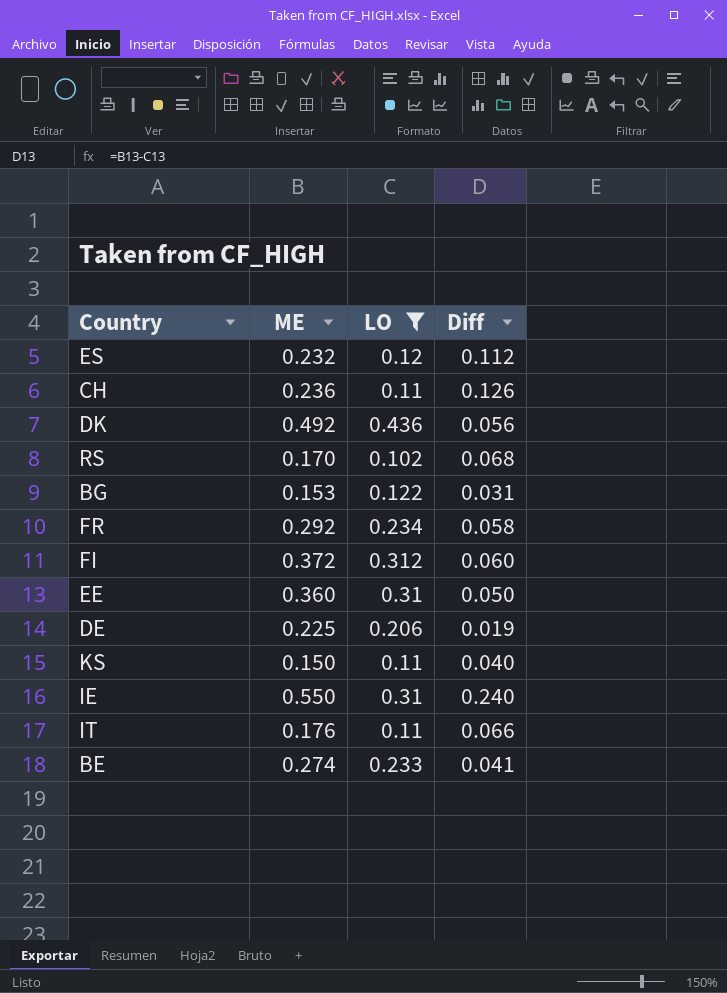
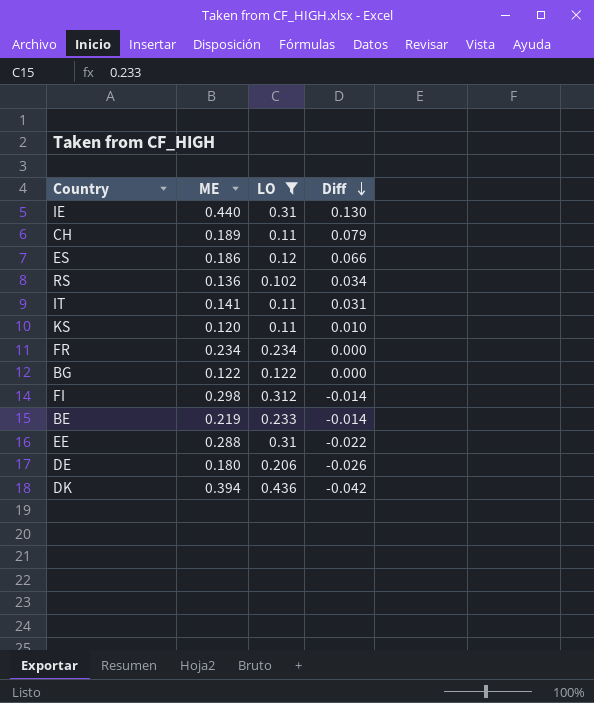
row order: none -> Diff descending
IE | ME: 0.550 -> 0.440
IE | Diff: 0.240 -> 0.130
CH | ME: 0.236 -> 0.189
CH | Diff: 0.126 -> 0.079
ES | ME: 0.232 -> 0.186
ES | Diff: 0.112 -> 0.066
RS | ME: 0.170 -> 0.136
RS | Diff: 0.068 -> 0.034
IT | ME: 0.176 -> 0.141
IT | Diff: 0.066 -> 0.031
KS | ME: 0.150 -> 0.120
KS | Diff: 0.040 -> 0.010
FR | ME: 0.292 -> 0.234
FR | Diff: 0.058 -> 0.000
BG | ME: 0.153 -> 0.122
BG | Diff: 0.031 -> 0.000
FI | ME: 0.372 -> 0.298
FI | Diff: 0.060 -> -0.014
BE | ME: 0.274 -> 0.219
BE | Diff: 0.041 -> -0.014
EE | ME: 0.360 -> 0.288
EE | Diff: 0.050 -> -0.022
DE | ME: 0.225 -> 0.180
DE | Diff: 0.019 -> -0.026
DK | ME: 0.492 -> 0.394
DK | Diff: 0.056 -> -0.042

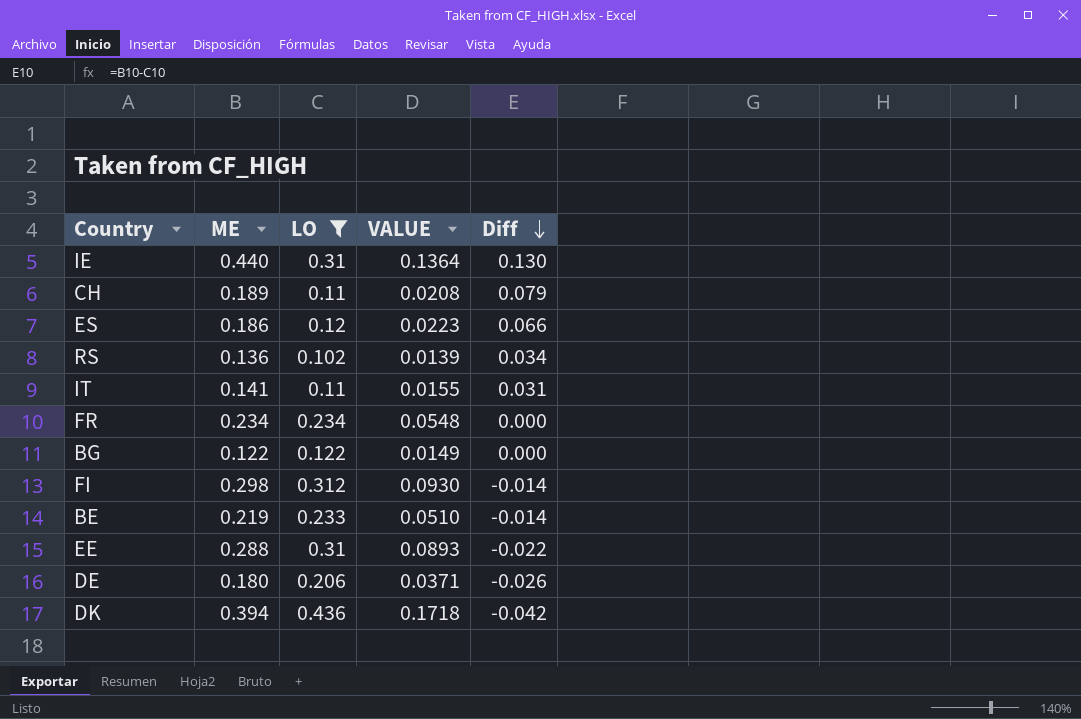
column VALUE | formula: none -> [ME] * [LO]
row KS: 0.120 | 0.11 | 0.010 -> none

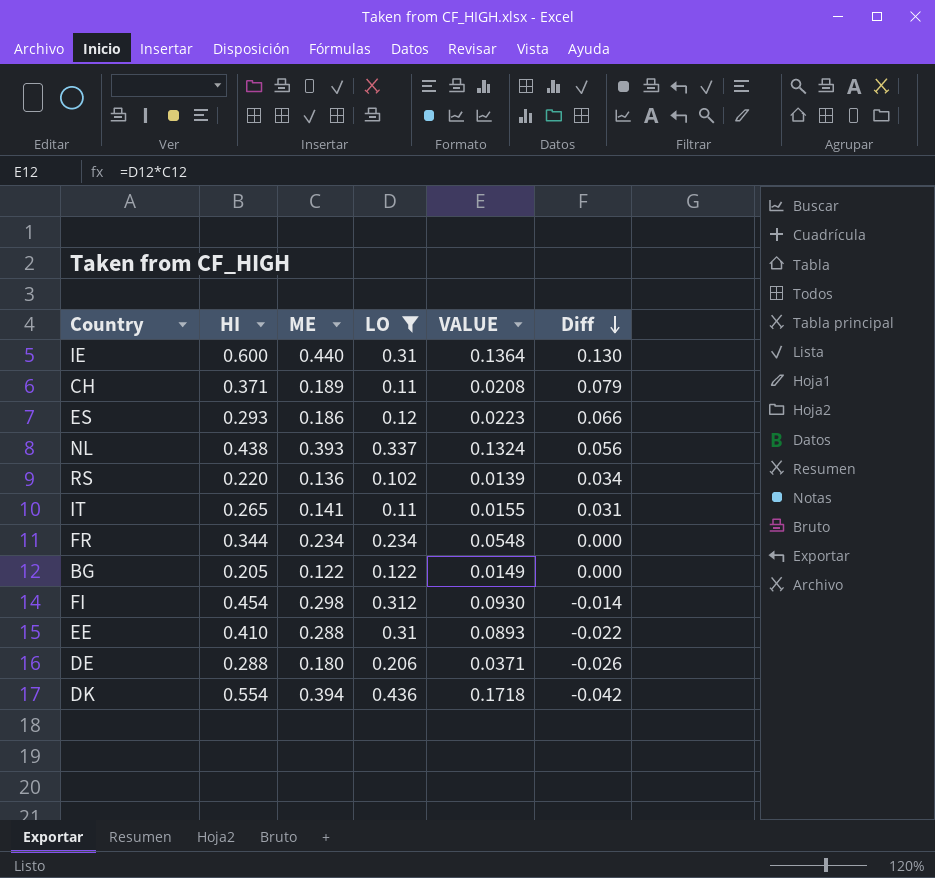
column HI | position: none -> 2
row BE: 0.219 | 0.233 | 0.0510 | -0.014 -> none
row NL: none -> 0.438 | 0.393 | 0.337 | 0.1324 | 0.056

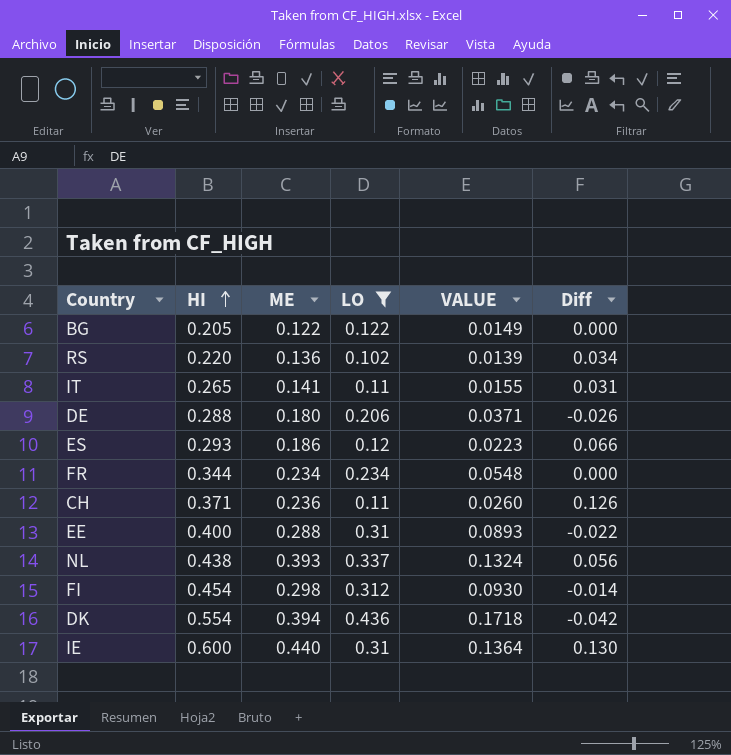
row order: Diff descending -> HI ascending
CH | ME: 0.189 -> 0.236
CH | VALUE: 0.0208 -> 0.0260
CH | Diff: 0.079 -> 0.126
EE | HI: 0.410 -> 0.400

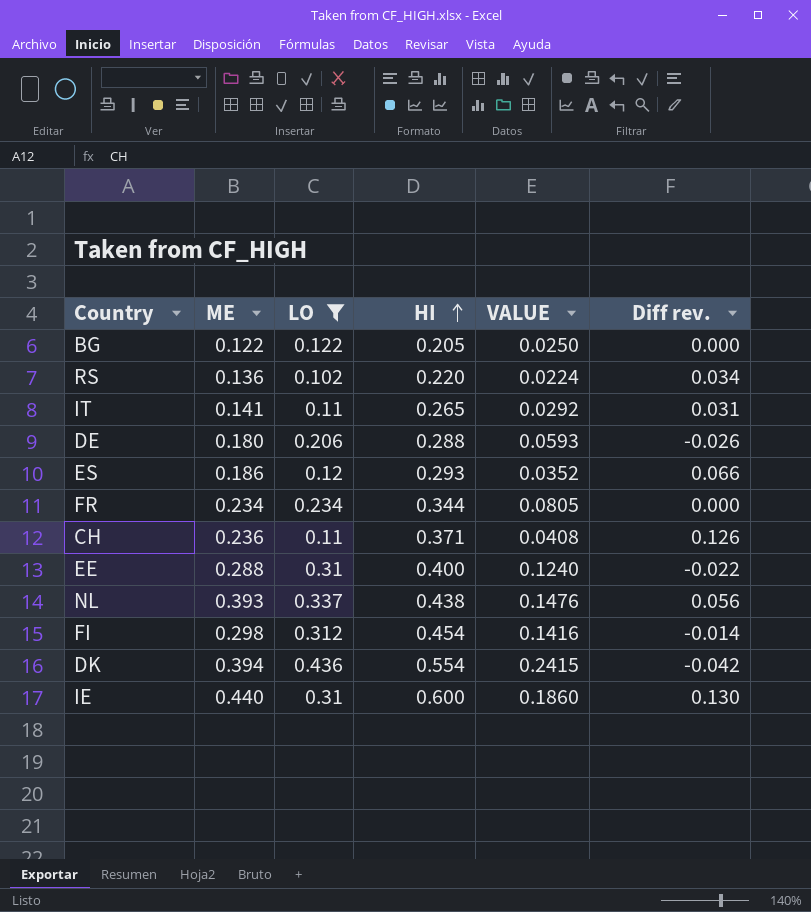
column HI | position: 2 -> 4
column VALUE | formula: [ME] * [LO] -> [LO] * [HI]
column name: Diff -> Diff rev.

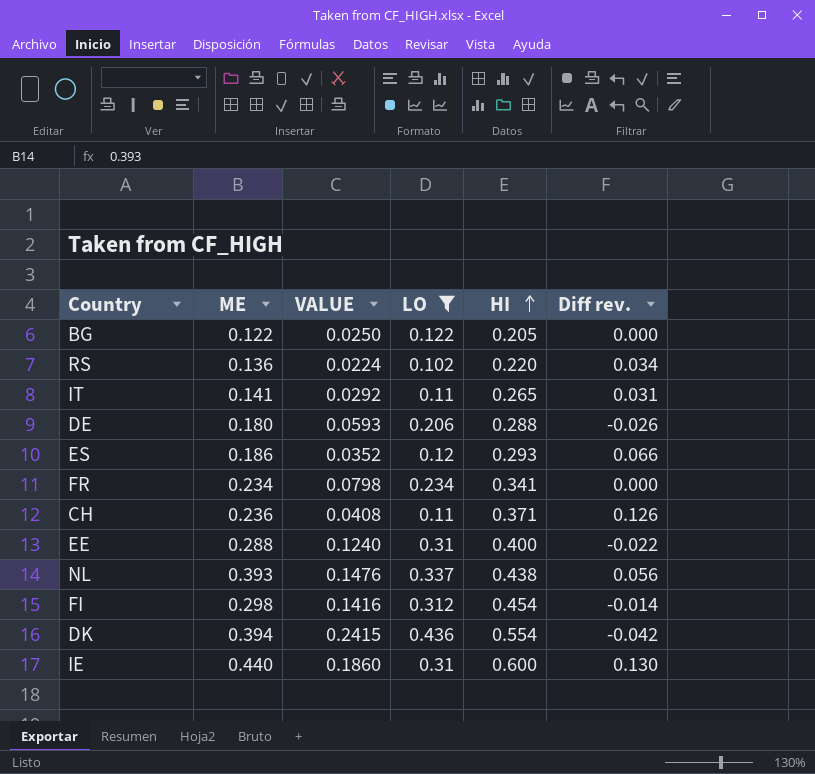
column VALUE | position: 5 -> 3
FR | VALUE: 0.0805 -> 0.0798
FR | HI: 0.344 -> 0.341

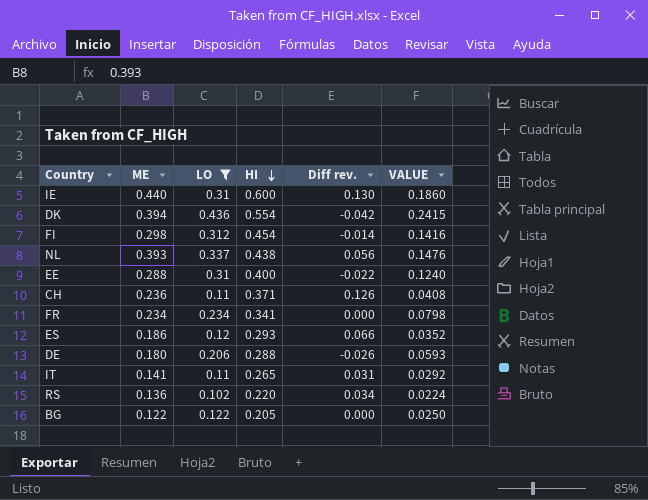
row order: HI ascending -> HI descending
column VALUE | position: 3 -> 6

